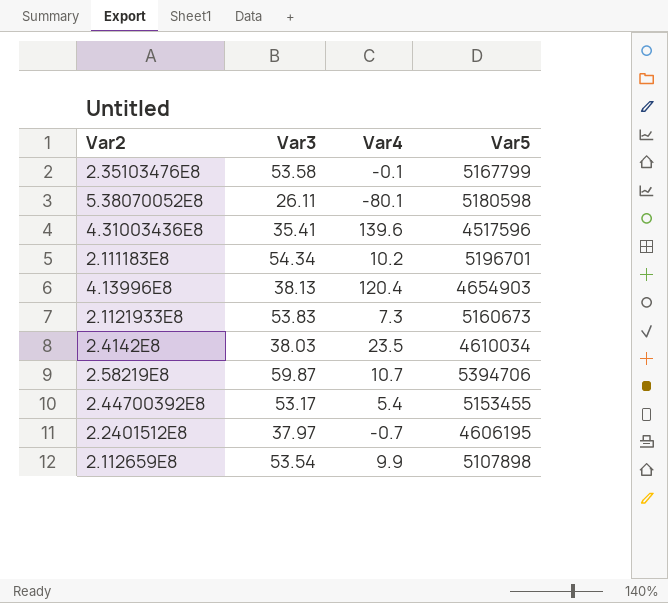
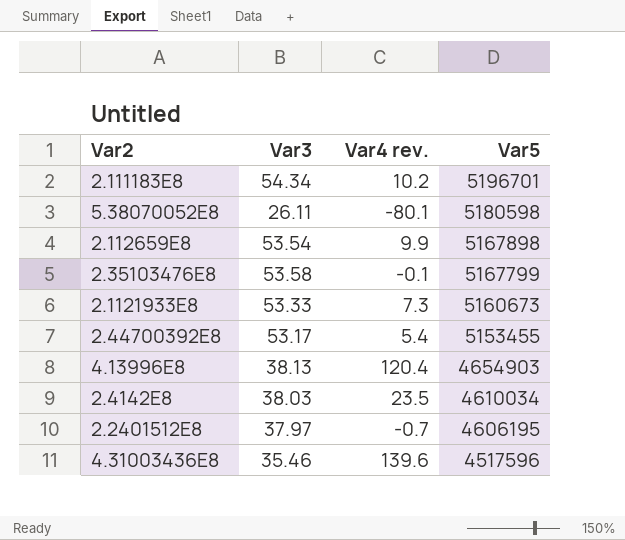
row order: none -> Var5 descending
column name: Var4 -> Var4 rev.
row 2.58219E8: 59.87 | 10.7 | 5394706 -> none
2.112659E8 | Var5: 5107898 -> 5167898
2.1121933E8 | Var3: 53.83 -> 53.33
4.31003436E8 | Var3: 35.41 -> 35.46

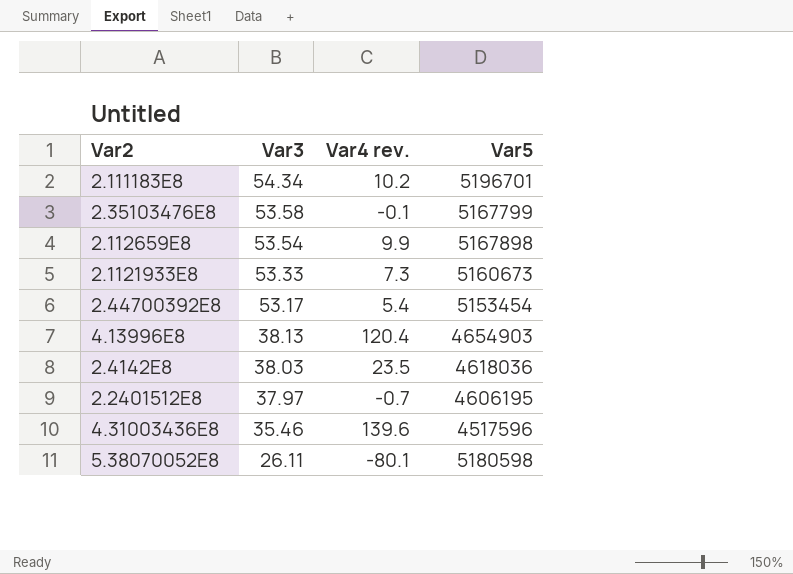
row order: Var5 descending -> Var3 descending
2.44700392E8 | Var5: 5153455 -> 5153454
2.4142E8 | Var5: 4610034 -> 4618036

